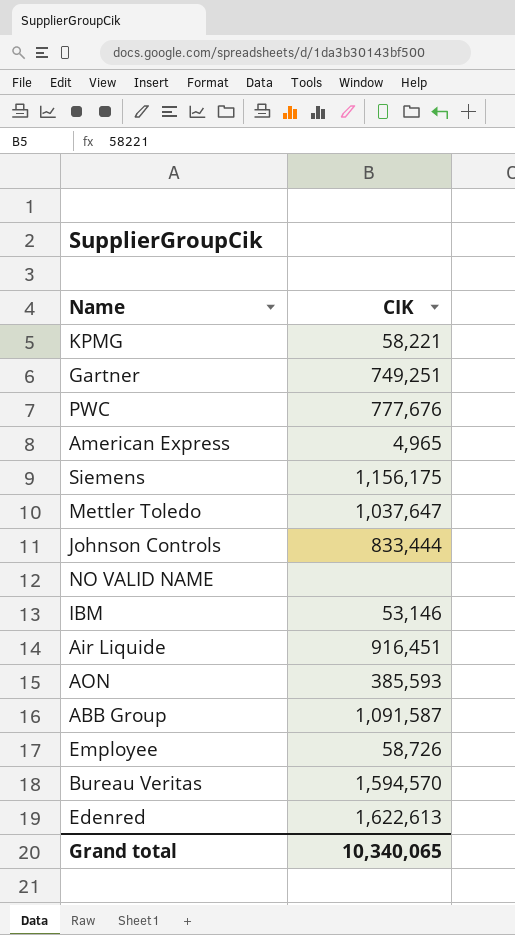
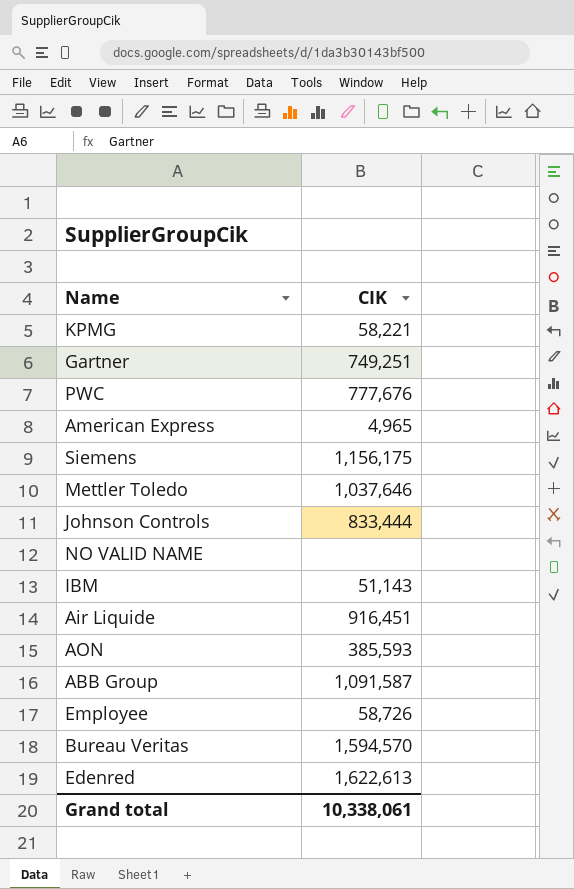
Mettler Toledo | CIK: 1,037,647 -> 1,037,646
IBM | CIK: 53,146 -> 51,143
Grand total | CIK: 10,340,065 -> 10,338,061

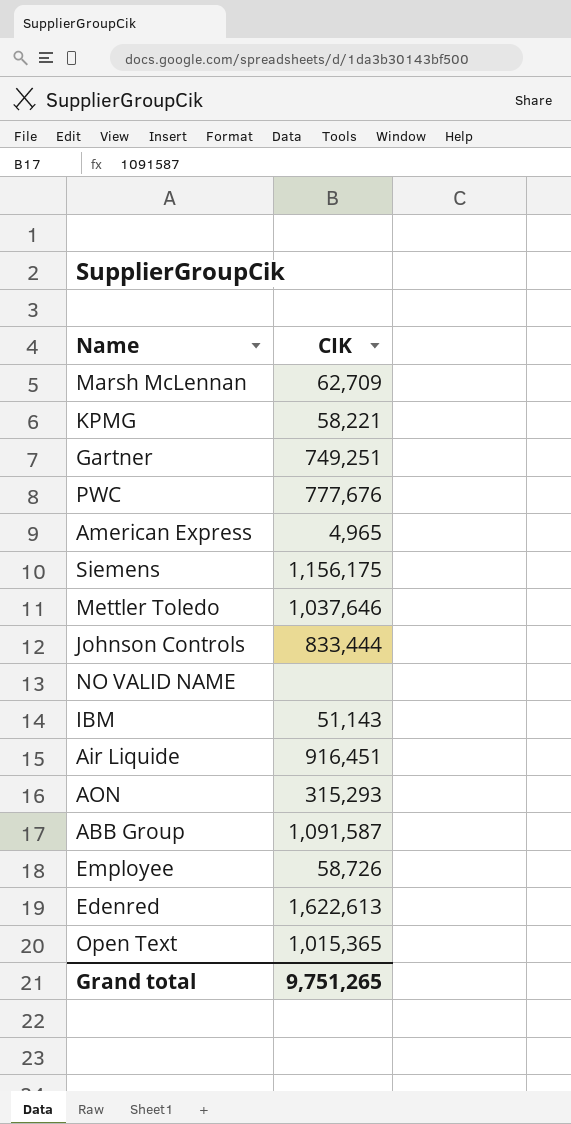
row Bureau Veritas: 1,594,570 -> none
row Marsh McLennan: none -> 62,709
AON | CIK: 385,593 -> 315,293
row Open Text: none -> 1,015,365
Grand total | CIK: 10,338,061 -> 9,751,265

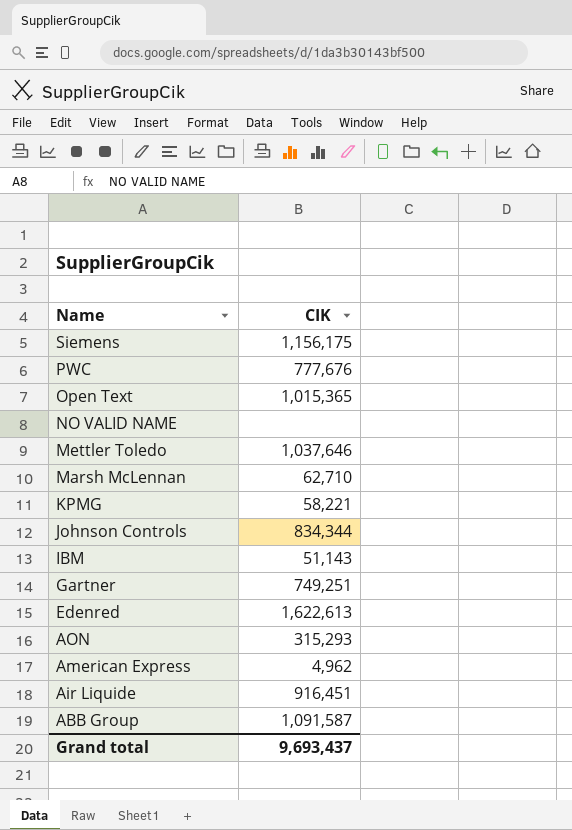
row order: none -> Name descending
row Employee: 58,726 -> none
Marsh McLennan | CIK: 62,709 -> 62,710
Johnson Controls | CIK: 833,444 -> 834,344
American Express | CIK: 4,965 -> 4,962
Grand total | CIK: 9,751,265 -> 9,693,437

